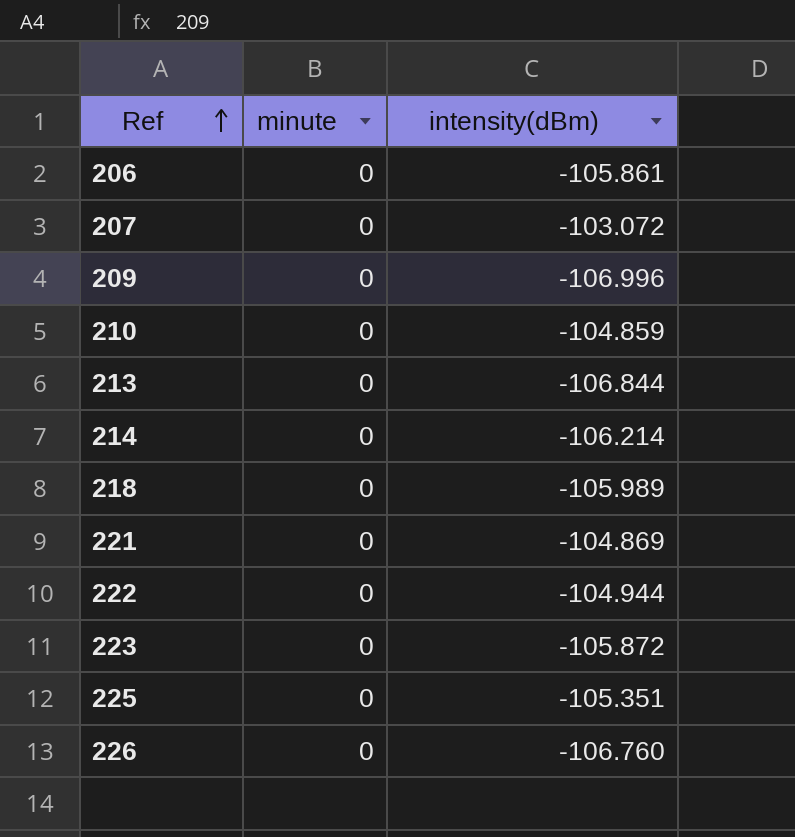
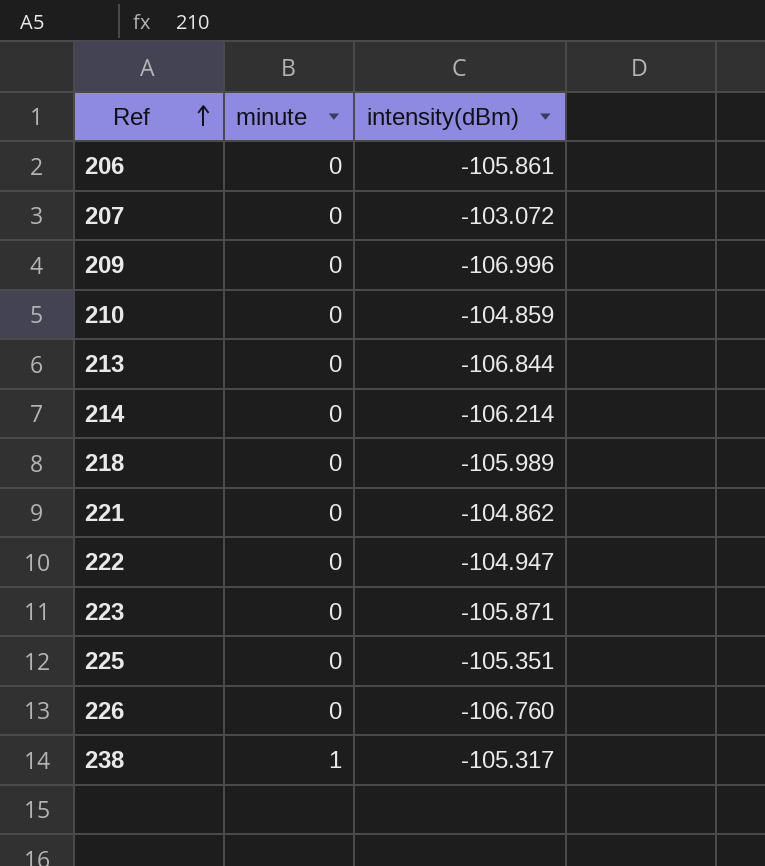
221 | intensity(dBm): -104.869 -> -104.862
222 | intensity(dBm): -104.944 -> -104.947
223 | intensity(dBm): -105.872 -> -105.871
row 238: none -> 1 | -105.317

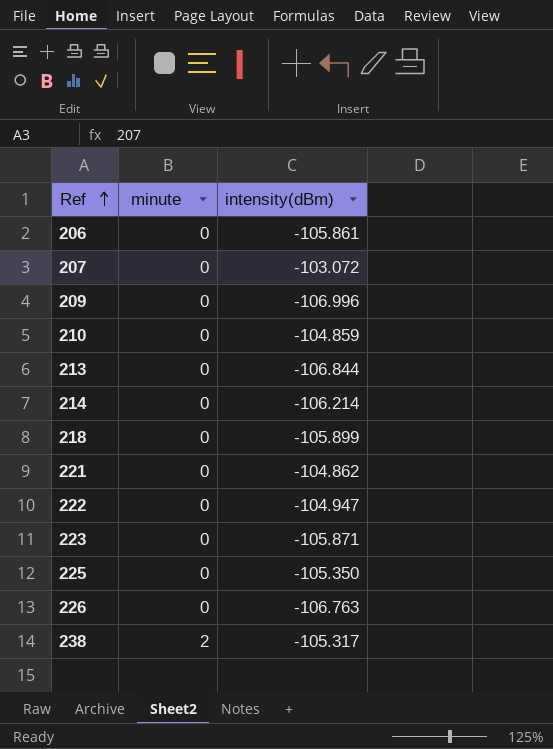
218 | intensity(dBm): -105.989 -> -105.899
225 | intensity(dBm): -105.351 -> -105.350
226 | intensity(dBm): -106.760 -> -106.763
238 | minute: 1 -> 2

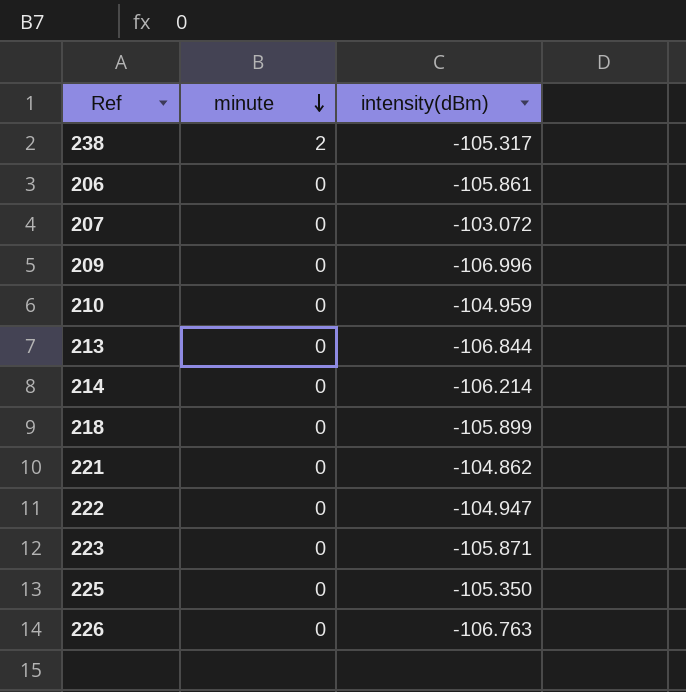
row order: Ref ascending -> minute descending
210 | intensity(dBm): -104.859 -> -104.959

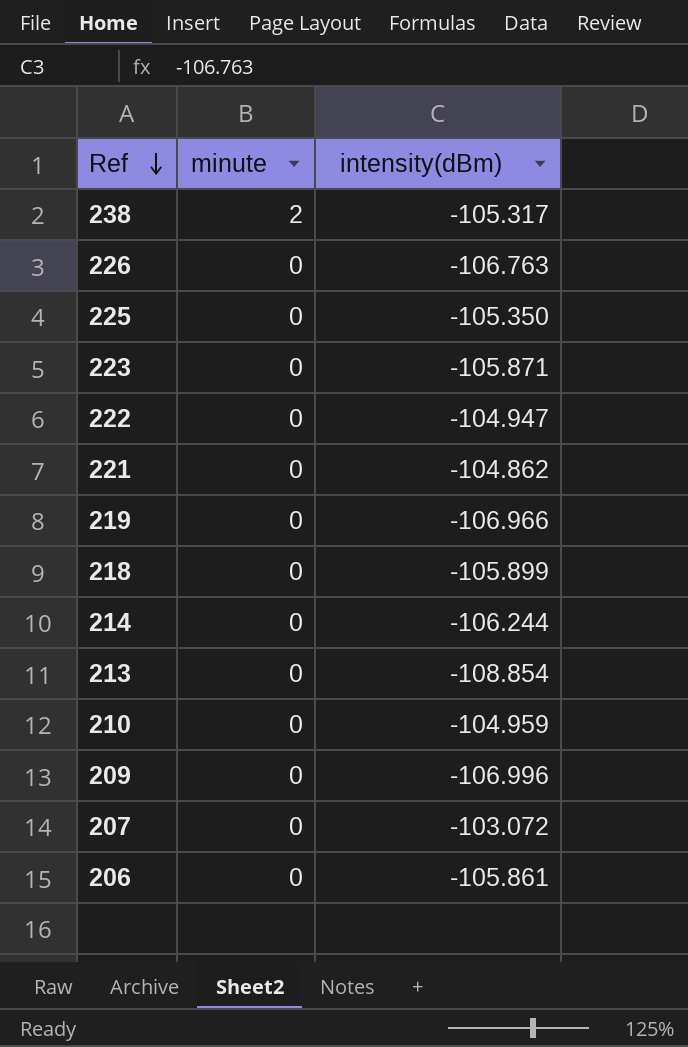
row order: minute descending -> Ref descending
row 219: none -> 0 | -106.966
214 | intensity(dBm): -106.214 -> -106.244
213 | intensity(dBm): -106.844 -> -108.854

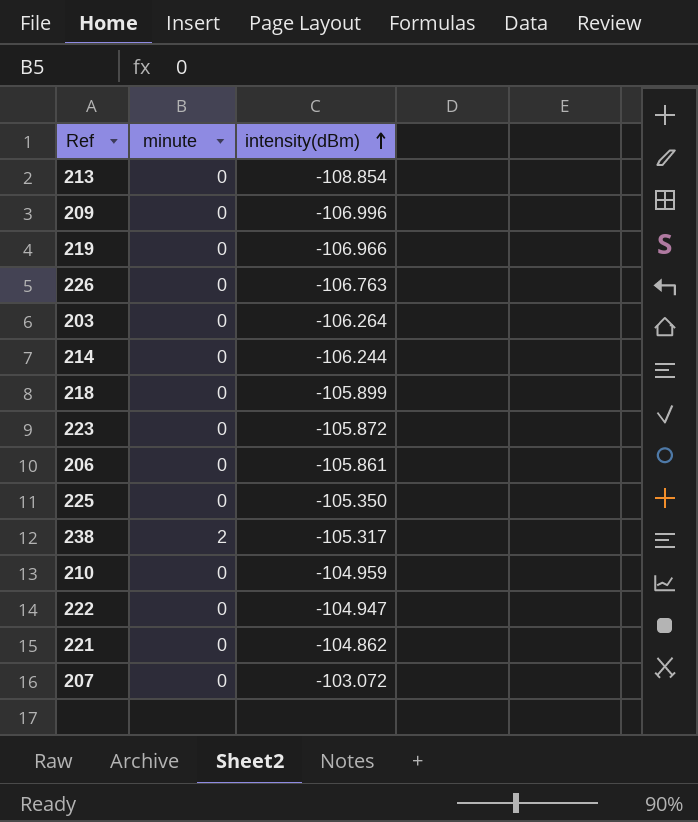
row order: Ref descending -> intensity(dBm) ascending
row 203: none -> 0 | -106.264
223 | intensity(dBm): -105.871 -> -105.872

